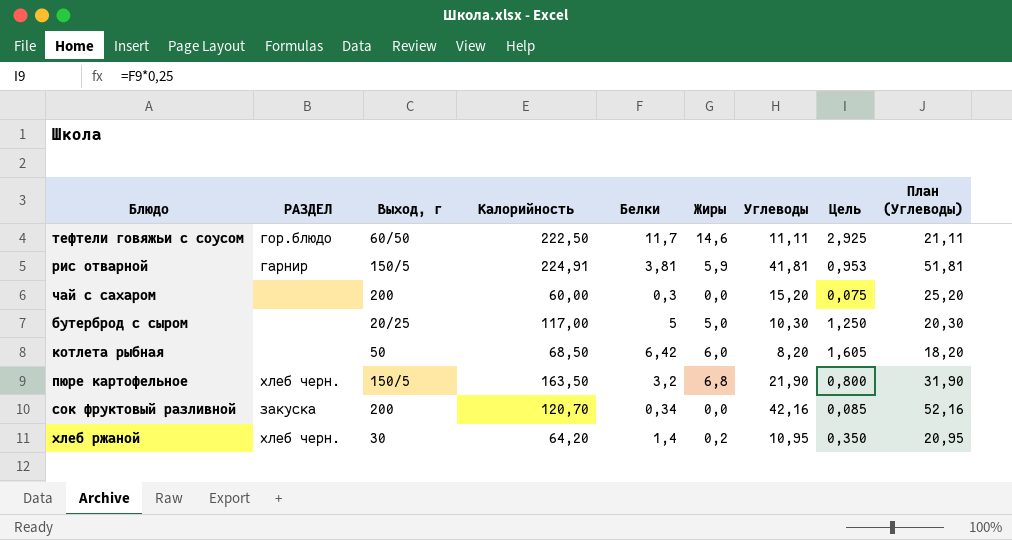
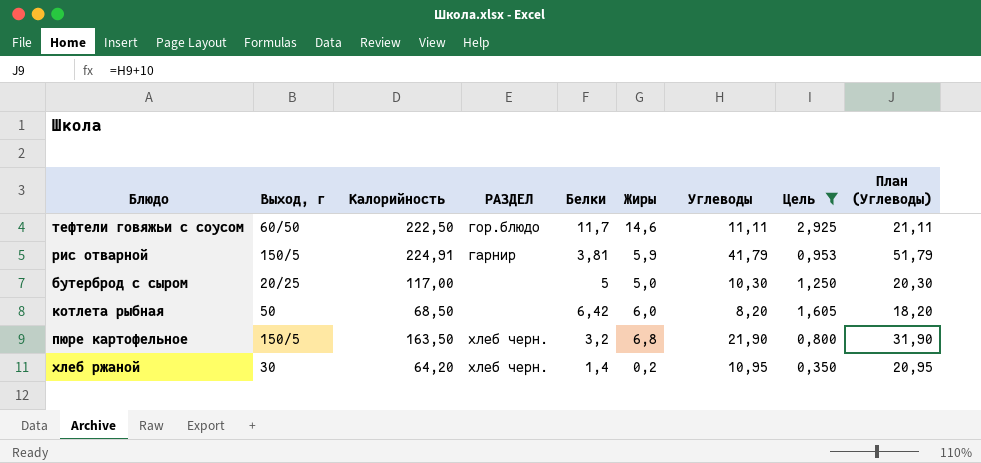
filter: none -> Цель >= 0,350
column РАЗДЕЛ | position: 2 -> 4
рис отварной | Углеводы: 41,81 -> 41,79
рис отварной | План (Углеводы): 51,81 -> 51,79

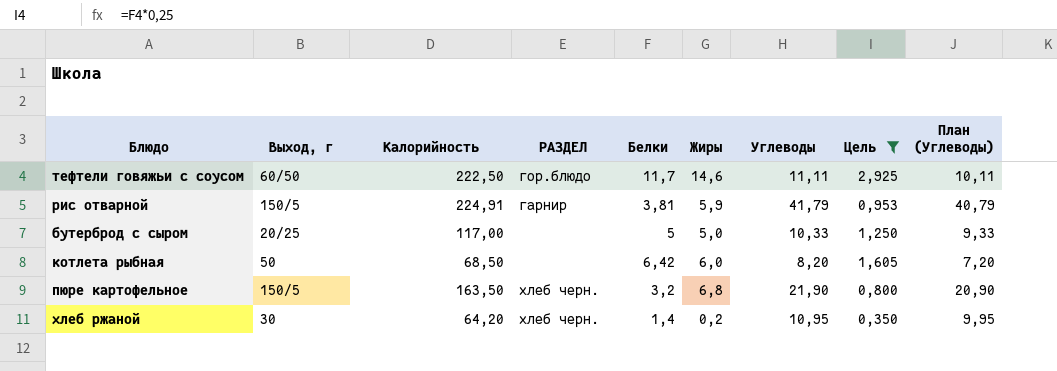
column План (Углеводы) | formula: [Углеводы] + 10 -> [Углеводы] - 1
бутерброд с сыром | Углеводы: 10,30 -> 10,33

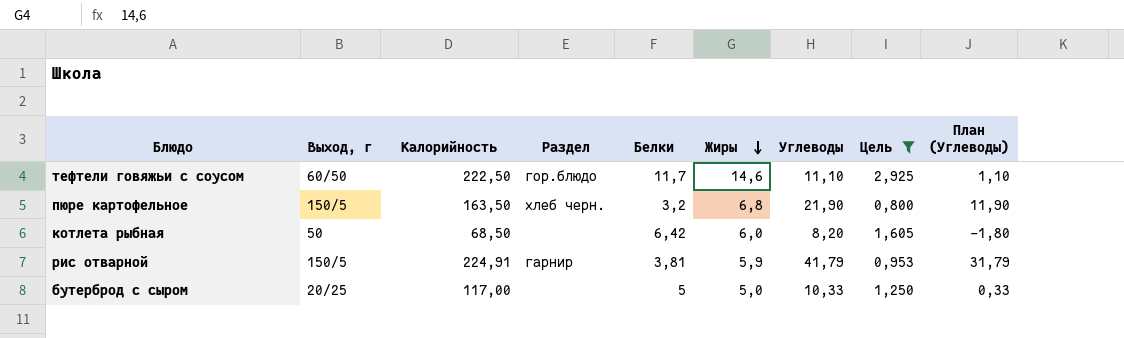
row order: none -> Жиры descending
column name: РАЗДЕЛ -> Раздел
column План (Углеводы) | formula: [Углеводы] - 1 -> [Углеводы] - 10
row хлеб ржаной: 30 | 64,20 | хлеб черн. | 1,4 | 0,2 | 10,95 | 0,350 | 9,95 -> none
тефтели говяжьи с соусом | Углеводы: 11,11 -> 11,10

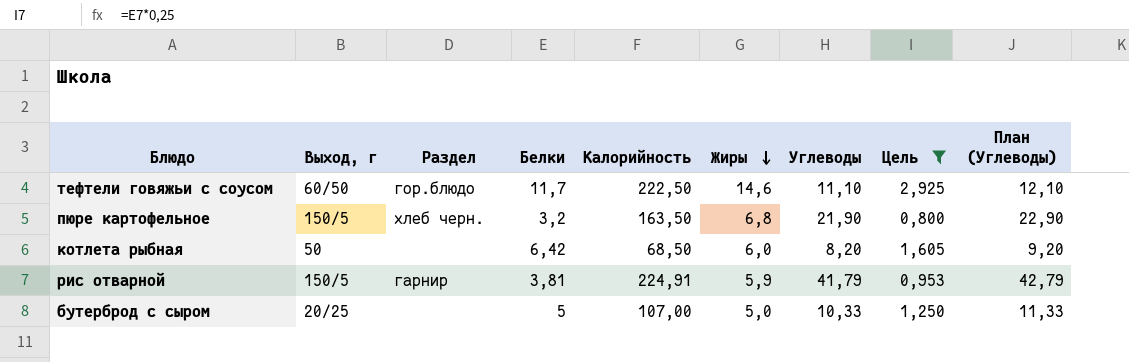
column Калорийность | position: 3 -> 5
column План (Углеводы) | formula: [Углеводы] - 10 -> [Углеводы] + 1
бутерброд с сыром | Калорийность: 117,00 -> 107,00

